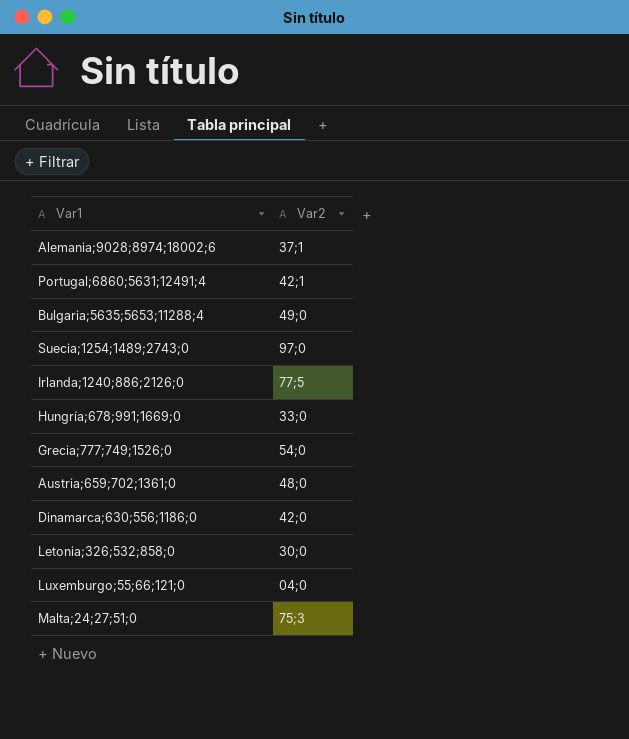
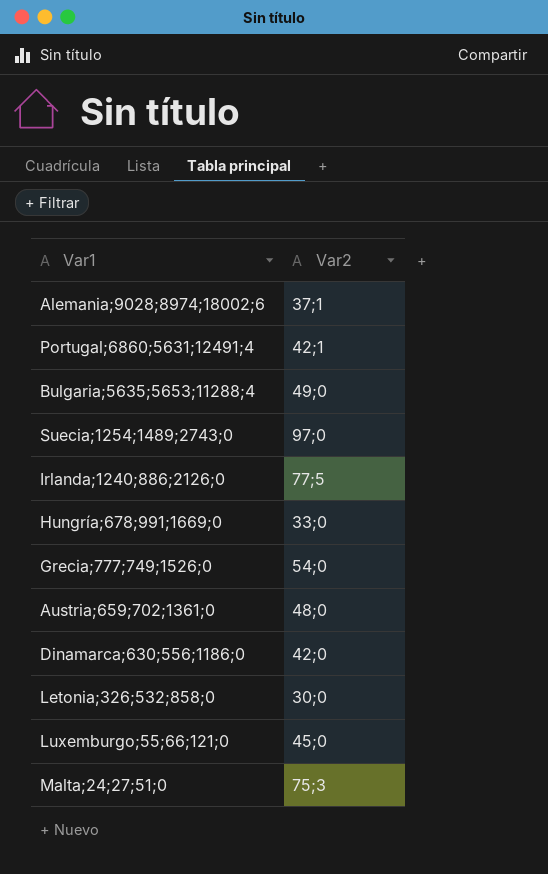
Luxemburgo;55;66;121;0 | Var2: 04;0 -> 45;0

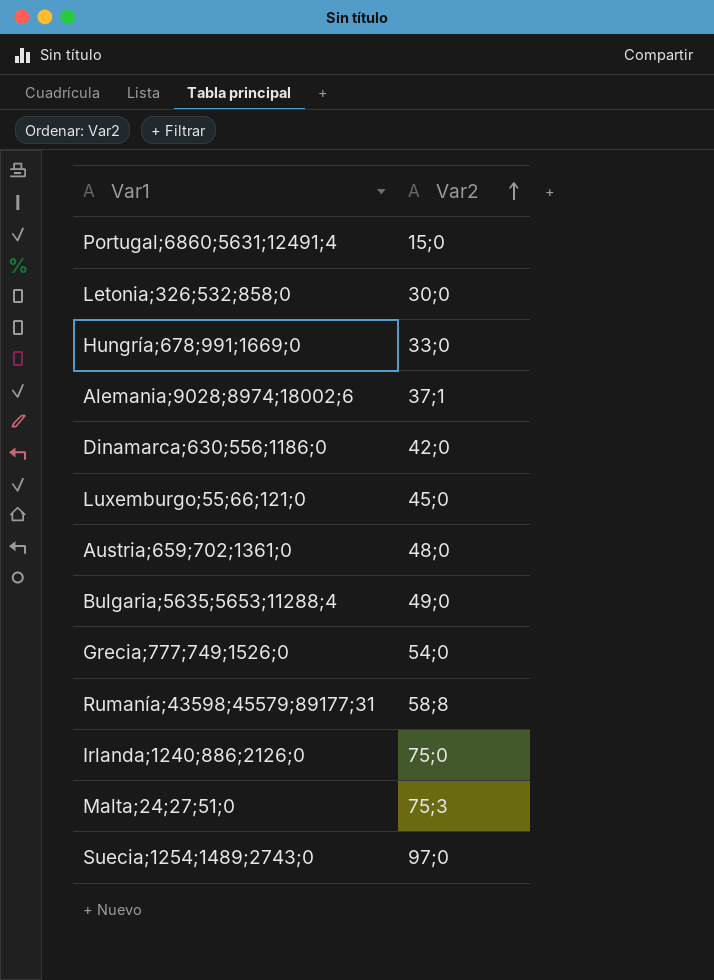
row order: none -> Var2 ascending
Portugal;6860;5631;12491;4 | Var2: 42;1 -> 15;0
row Rumanía;43598;45579;89177;31: none -> 58;8
Irlanda;1240;886;2126;0 | Var2: 77;5 -> 75;0

